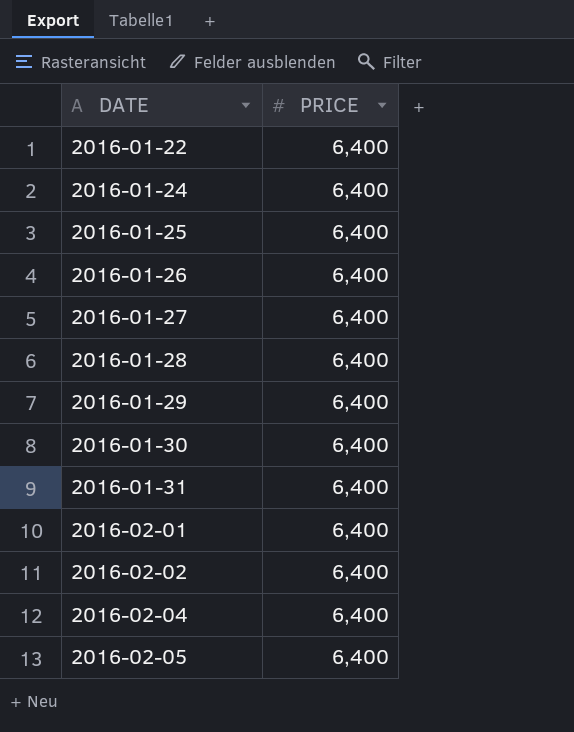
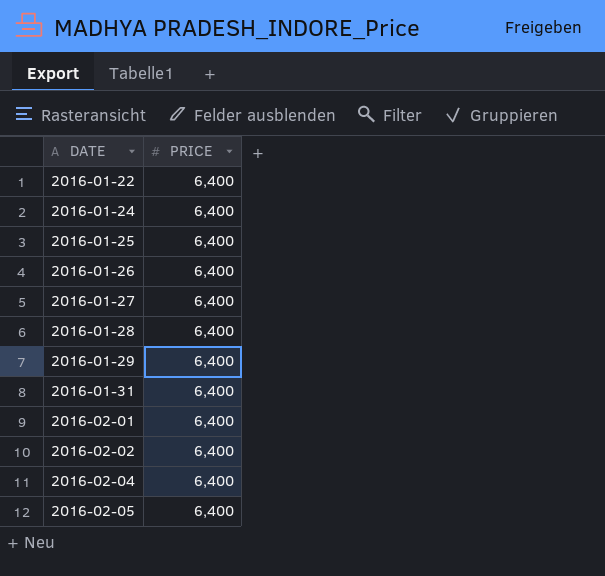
row 2016-01-30: 6,400 -> none

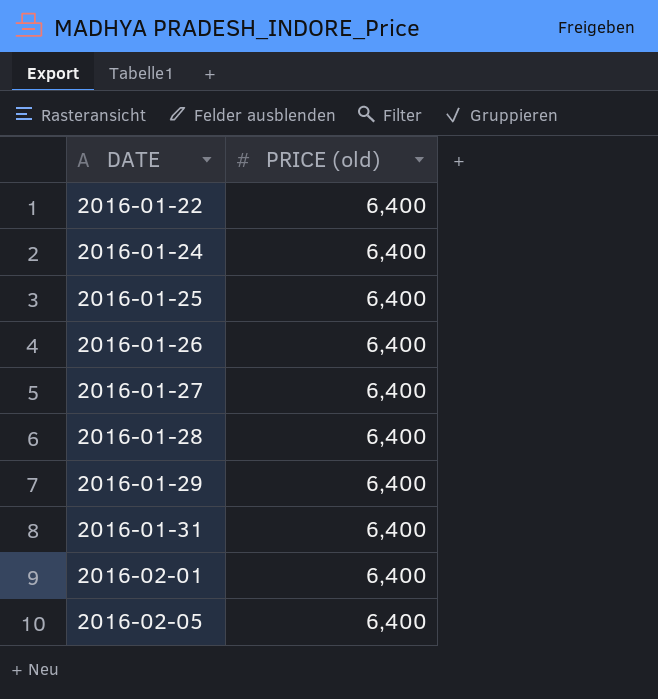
column name: PRICE -> PRICE (old)
row 2016-02-02: 6,400 -> none
row 2016-02-04: 6,400 -> none

